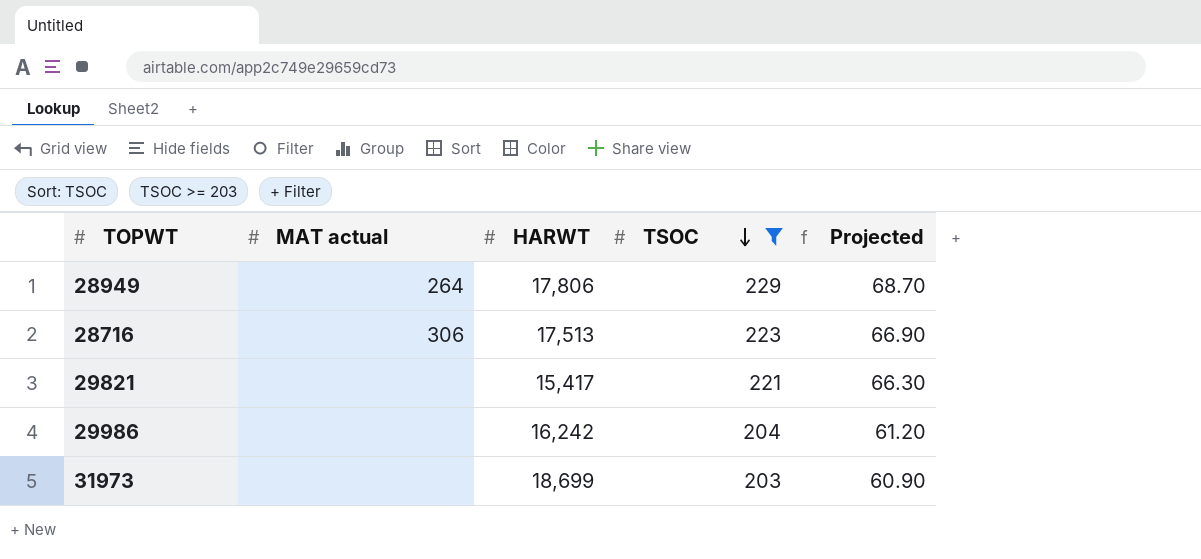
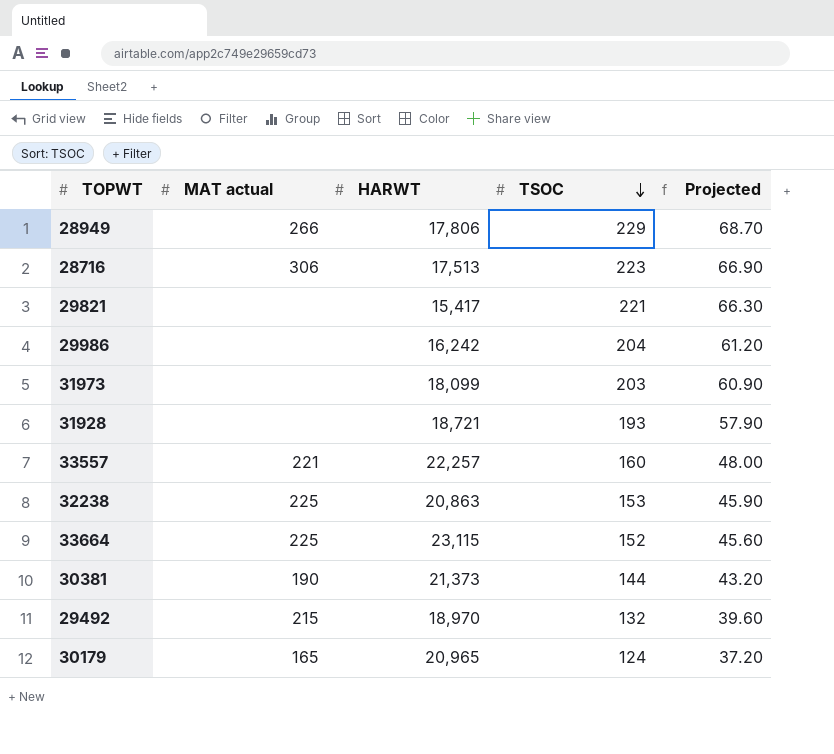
filter: TSOC >= 203 -> none
28949 | MAT actual: 264 -> 266
31973 | HARWT: 18,699 -> 18,099

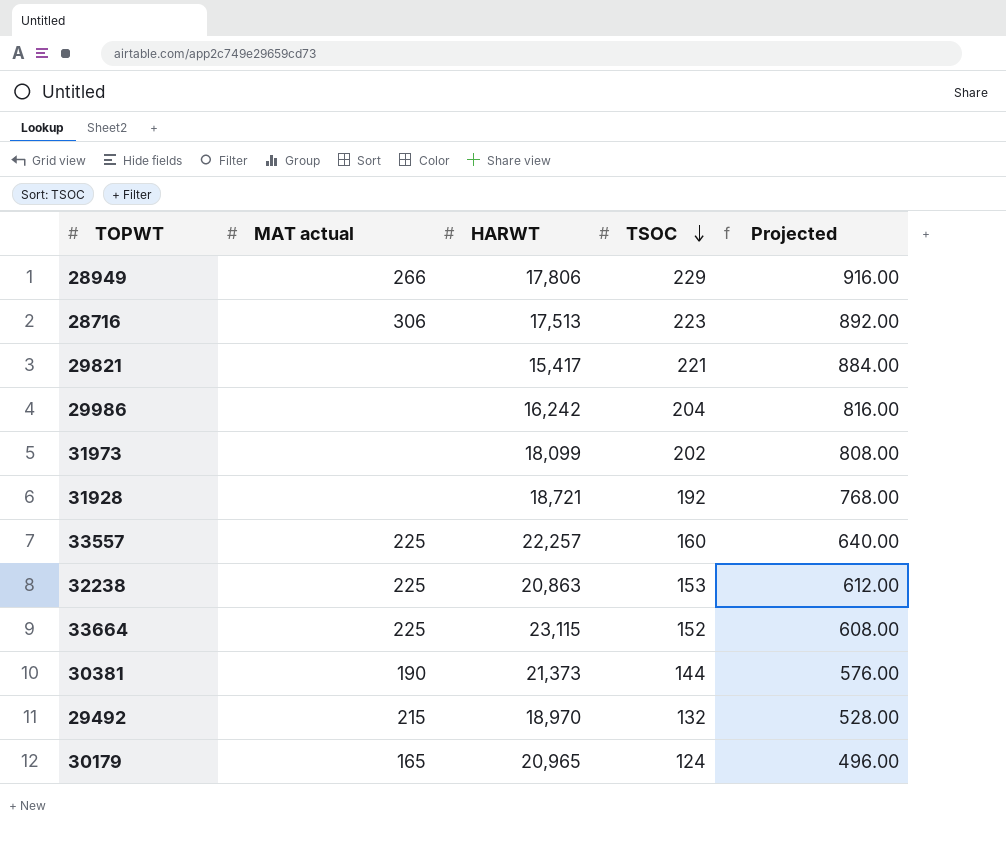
column Projected | formula: [TSOC] * 0.3 -> [TSOC] * 4
31973 | TSOC: 203 -> 202
31928 | TSOC: 193 -> 192
33557 | MAT actual: 221 -> 225

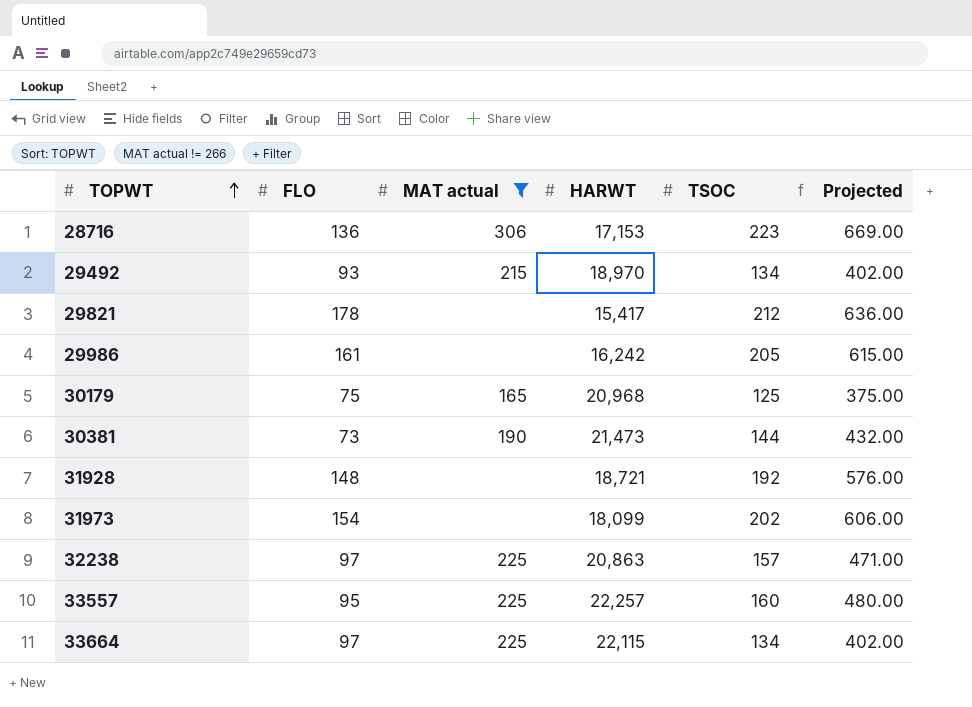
filter: none -> MAT actual != 266
row order: TSOC descending -> TOPWT ascending
column FLO | position: none -> 2
column Projected | formula: [TSOC] * 4 -> [TSOC] * 3
28716 | HARWT: 17,513 -> 17,153
29492 | TSOC: 132 -> 134
29821 | TSOC: 221 -> 212
29986 | TSOC: 204 -> 205
30179 | HARWT: 20,965 -> 20,968
30179 | TSOC: 124 -> 125
30381 | HARWT: 21,373 -> 21,473
32238 | TSOC: 153 -> 157
33664 | HARWT: 23,115 -> 22,115
33664 | TSOC: 152 -> 134

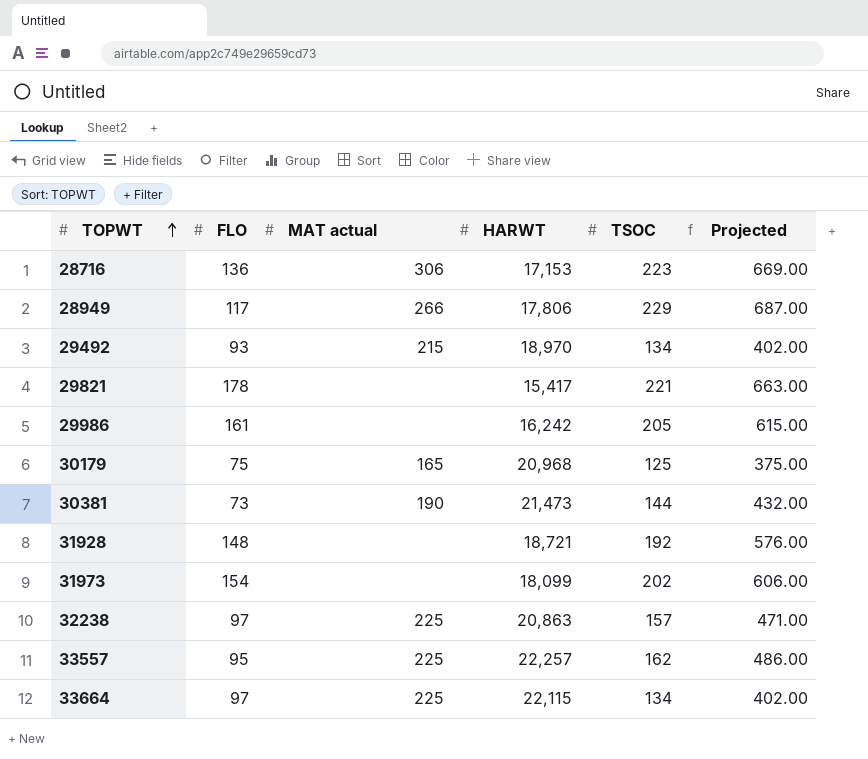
filter: MAT actual != 266 -> none
29821 | TSOC: 212 -> 221
29821 | Projected: 636.00 -> 663.00
33557 | TSOC: 160 -> 162
33557 | Projected: 480.00 -> 486.00

